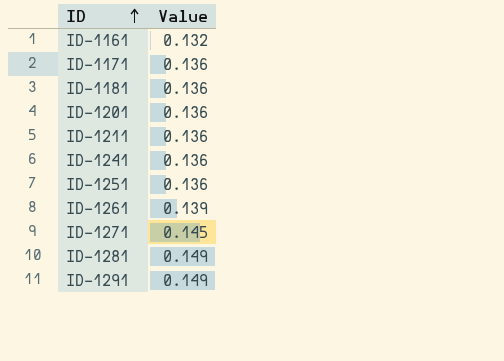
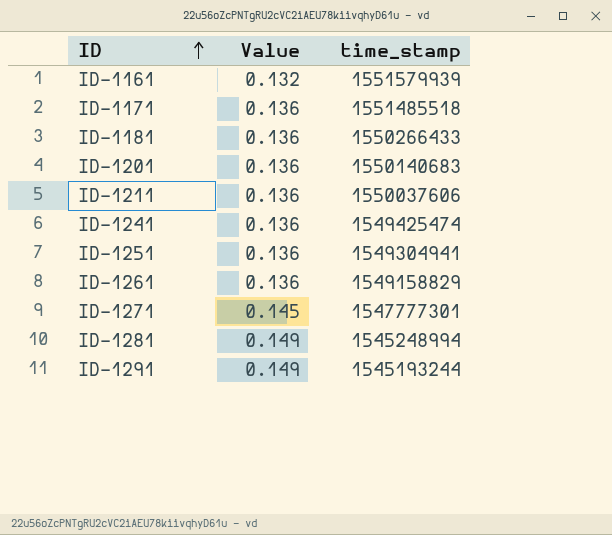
column time_stamp | position: none -> 3
ID-1261 | Value: 0.139 -> 0.136

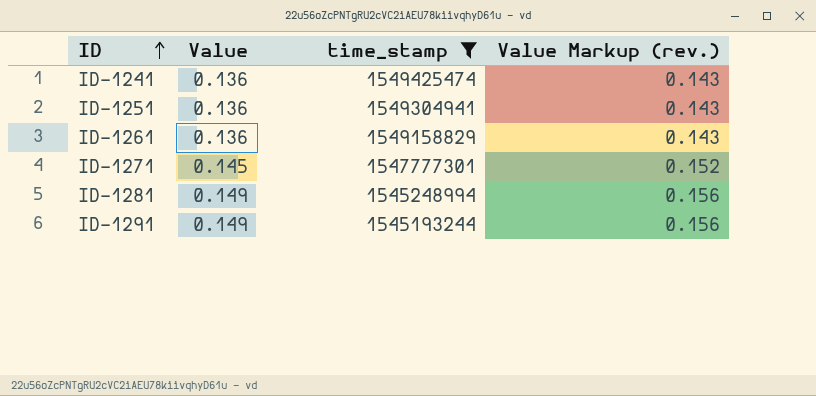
filter: none -> time_stamp <= 1549425474
column Value Markup (rev.) | formula: none -> [Value] * 1.05

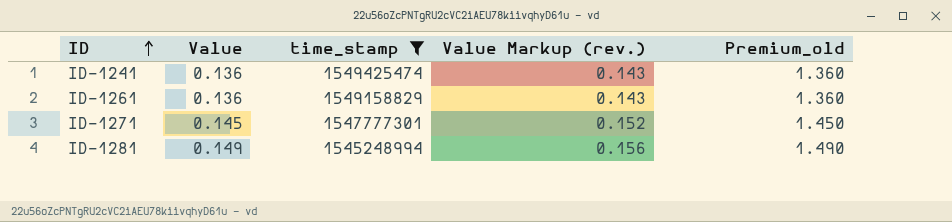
column Premium_old | formula: none -> [Value] * 10
row ID-1251: 0.136 | 1549304941 | 0.143 -> none
row ID-1291: 0.149 | 1545193244 | 0.156 -> none

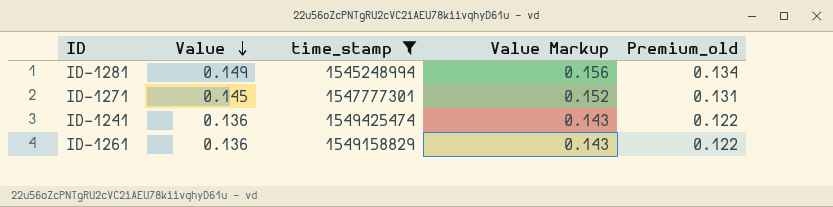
row order: ID ascending -> Value descending
column name: Value Markup (rev.) -> Value Markup
column Premium_old | formula: [Value] * 10 -> [Value] * 0.9

